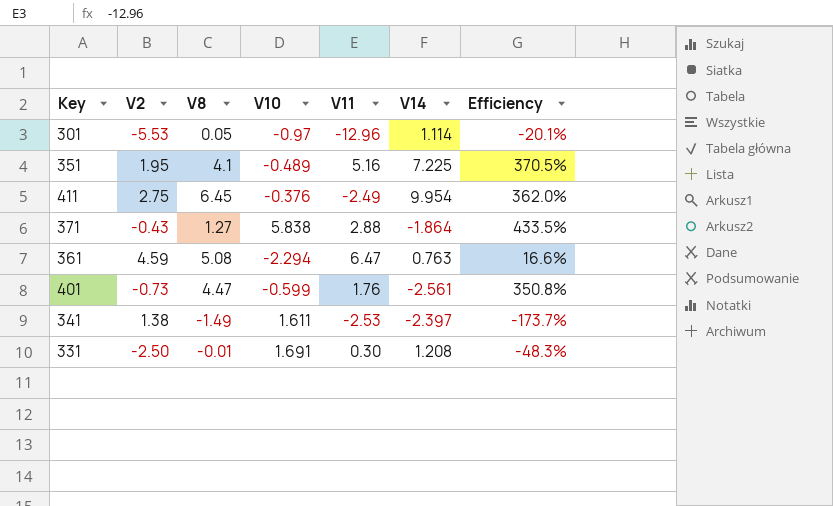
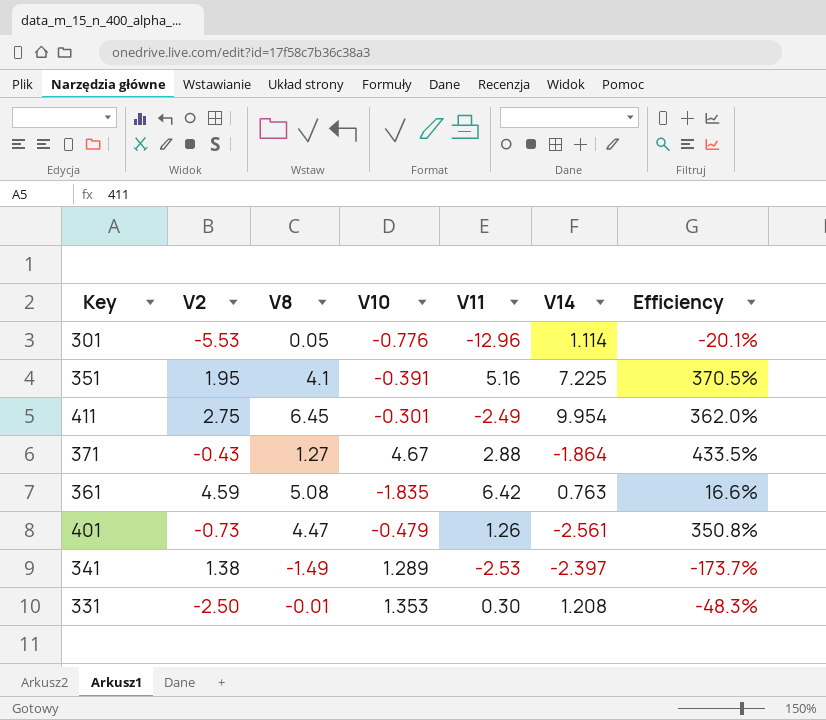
301 | V10: -0.97 -> -0.776
351 | V10: -0.489 -> -0.391
411 | V10: -0.376 -> -0.301
371 | V10: 5.838 -> 4.67
361 | V10: -2.294 -> -1.835
361 | V11: 6.47 -> 6.42
401 | V10: -0.599 -> -0.479
401 | V11: 1.76 -> 1.26
341 | V10: 1.611 -> 1.289
331 | V10: 1.691 -> 1.353

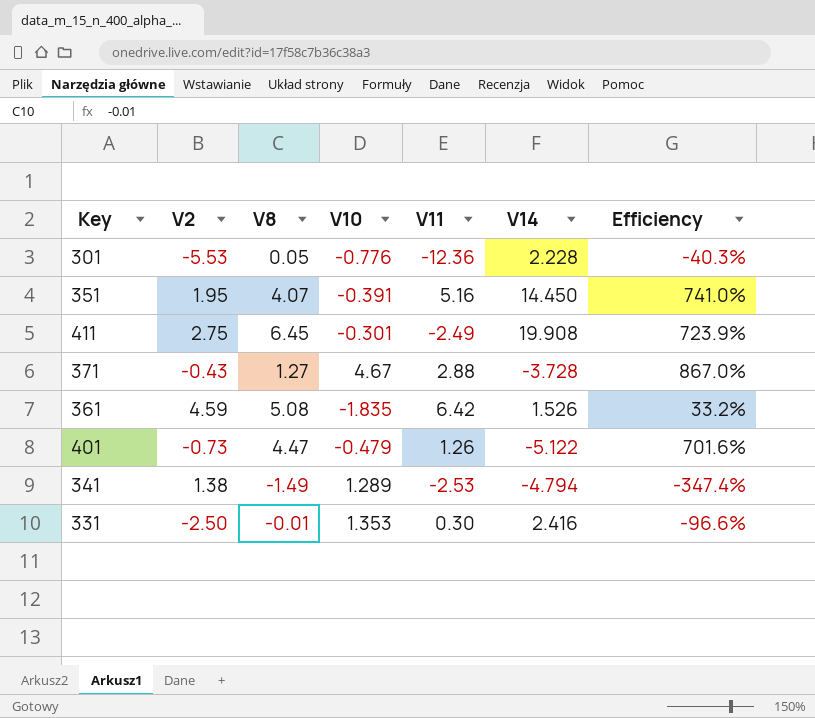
301 | V11: -12.96 -> -12.36
301 | V14: 1.114 -> 2.228
301 | Efficiency: -20.1% -> -40.3%
351 | V8: 4.1 -> 4.07
351 | V14: 7.225 -> 14.450
351 | Efficiency: 370.5% -> 741.0%
411 | V14: 9.954 -> 19.908
411 | Efficiency: 362.0% -> 723.9%
371 | V14: -1.864 -> -3.728
371 | Efficiency: 433.5% -> 867.0%
361 | V14: 0.763 -> 1.526
361 | Efficiency: 16.6% -> 33.2%
401 | V14: -2.561 -> -5.122
401 | Efficiency: 350.8% -> 701.6%
341 | V14: -2.397 -> -4.794
341 | Efficiency: -173.7% -> -347.4%
331 | V14: 1.208 -> 2.416
331 | Efficiency: -48.3% -> -96.6%

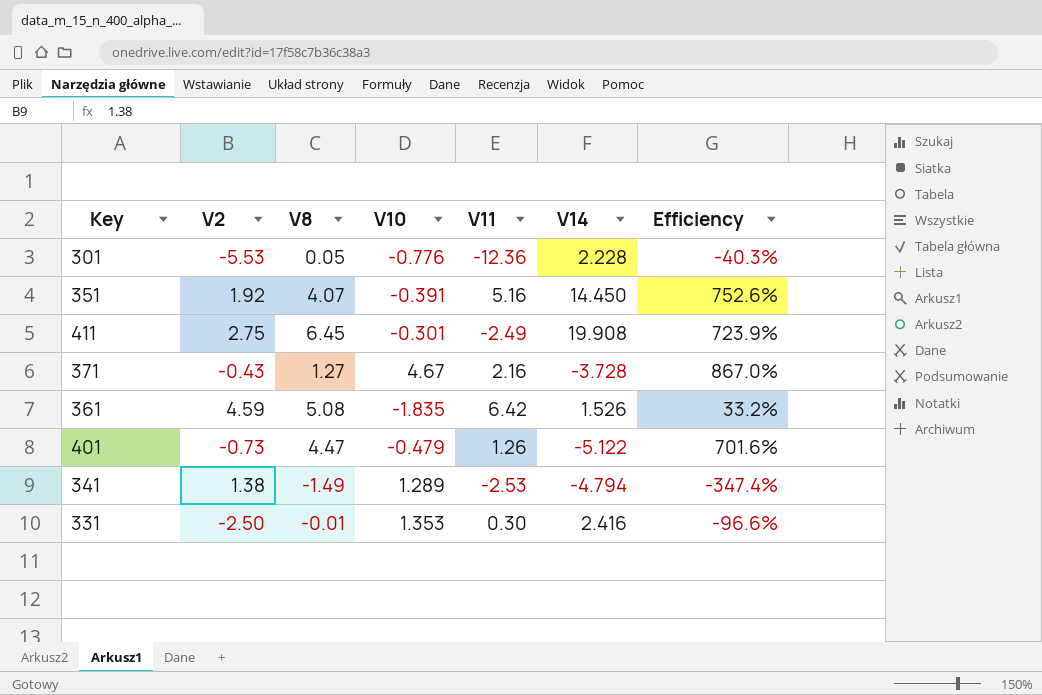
351 | V2: 1.95 -> 1.92
351 | Efficiency: 741.0% -> 752.6%
371 | V11: 2.88 -> 2.16

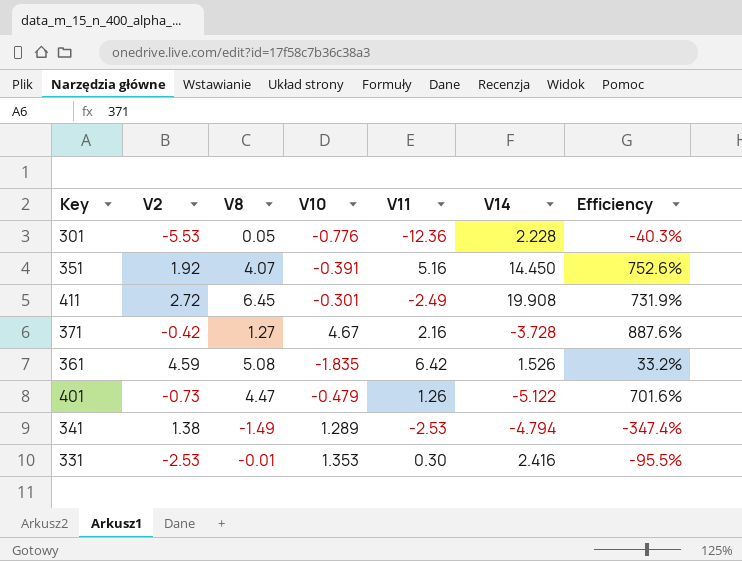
411 | V2: 2.75 -> 2.72
411 | Efficiency: 723.9% -> 731.9%
371 | V2: -0.43 -> -0.42
371 | Efficiency: 867.0% -> 887.6%
331 | V2: -2.50 -> -2.53
331 | Efficiency: -96.6% -> -95.5%

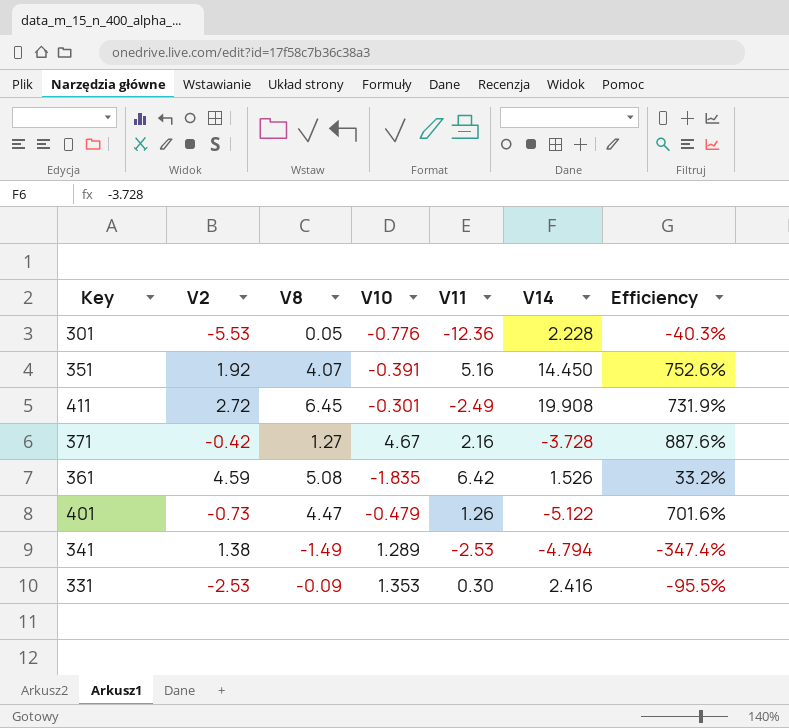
331 | V8: -0.01 -> -0.09

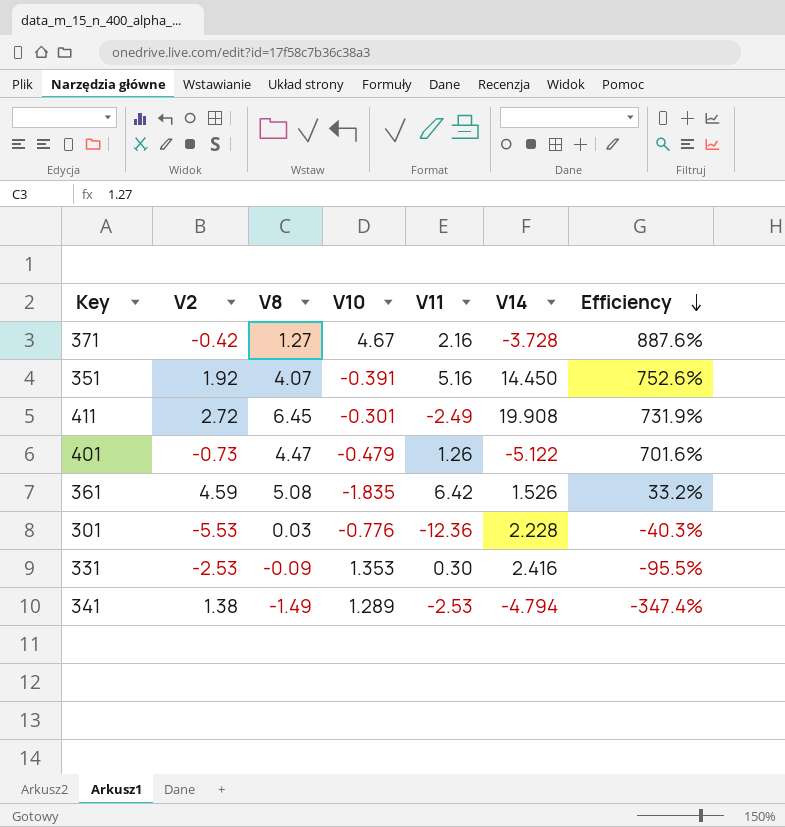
row order: none -> Efficiency descending
301 | V8: 0.05 -> 0.03

